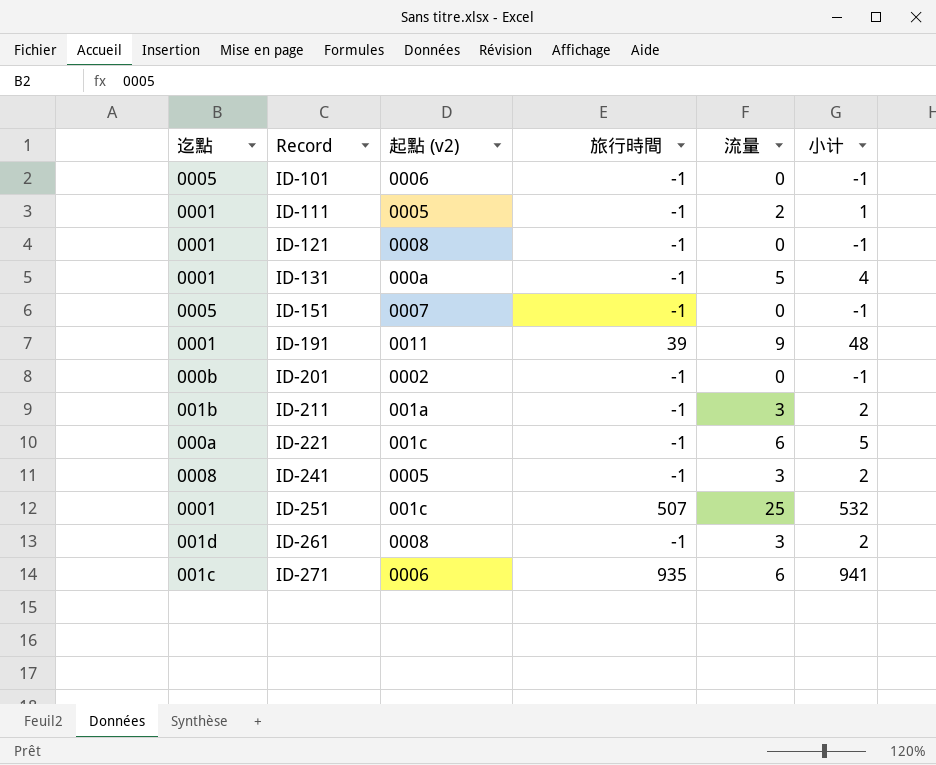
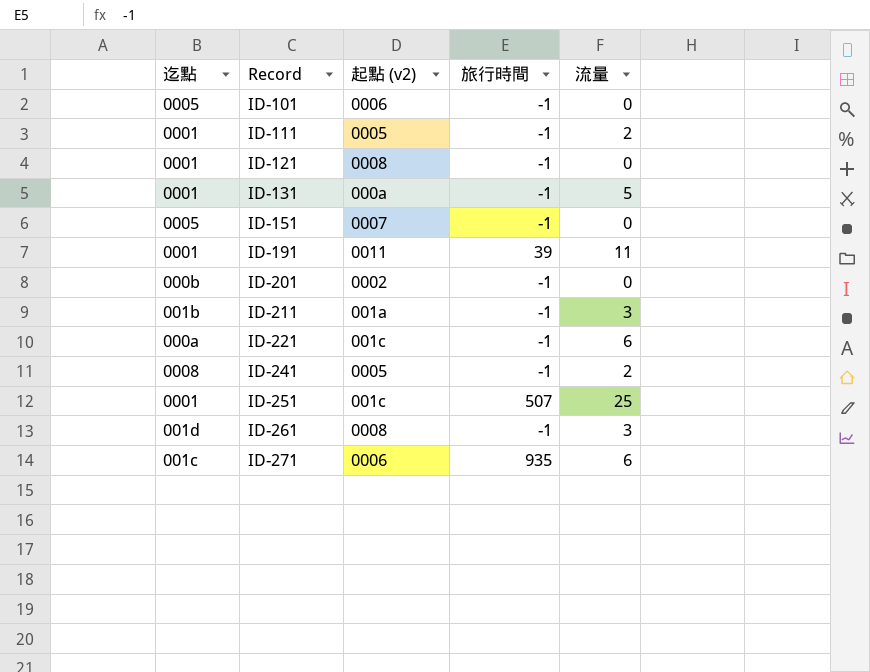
column 小计 | formula: [旅行時間] + [流量] -> none
ID-191 | 流量: 9 -> 11
ID-241 | 流量: 3 -> 2

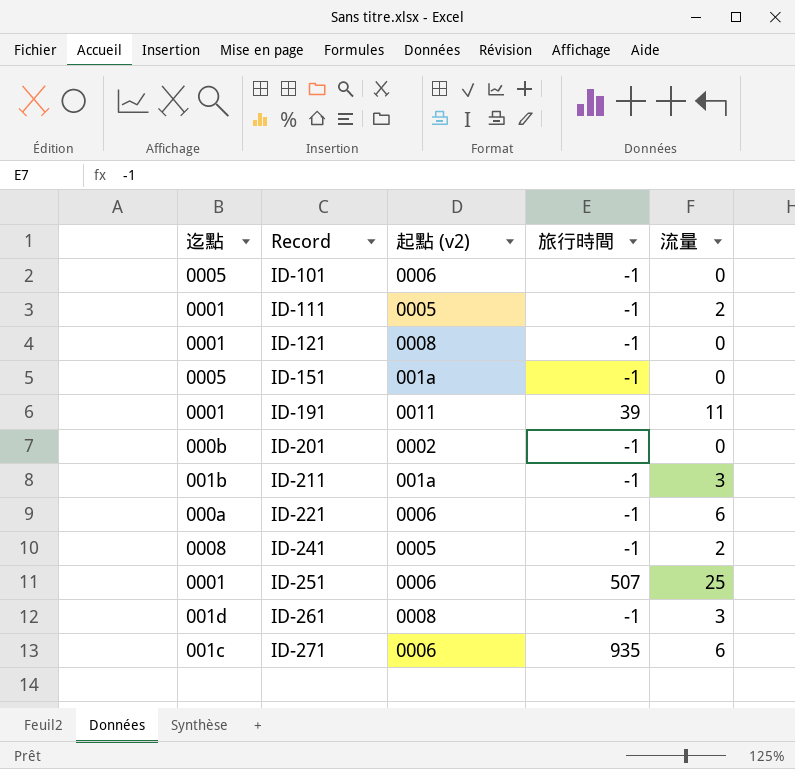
row ID-131: 0001 | 000a | -1 | 5 -> none
ID-151 | 起點 (v2): 0007 -> 001a
ID-221 | 起點 (v2): 001c -> 0006
ID-251 | 起點 (v2): 001c -> 0006

